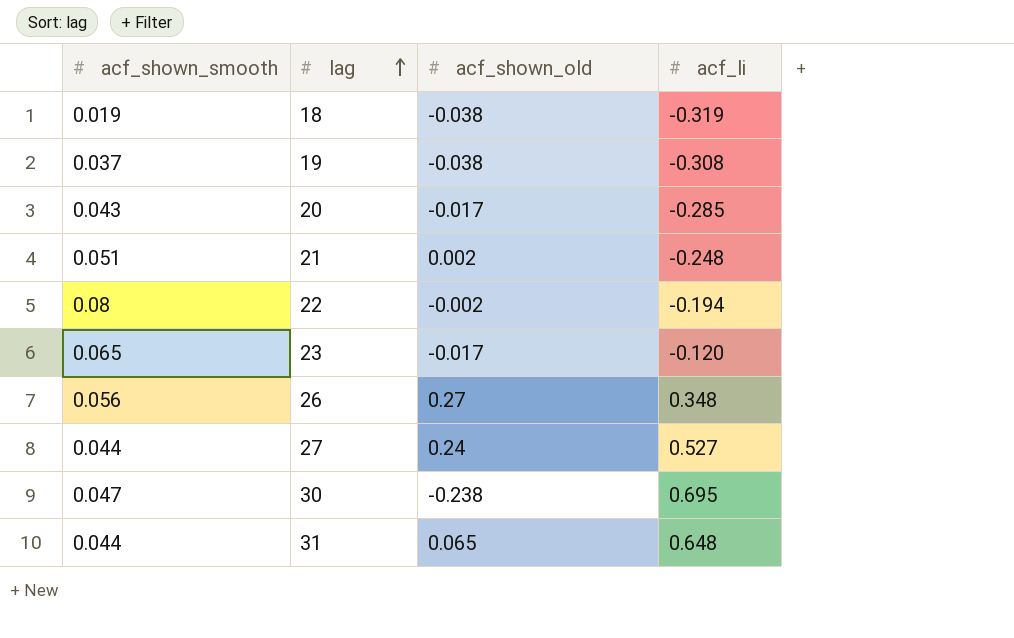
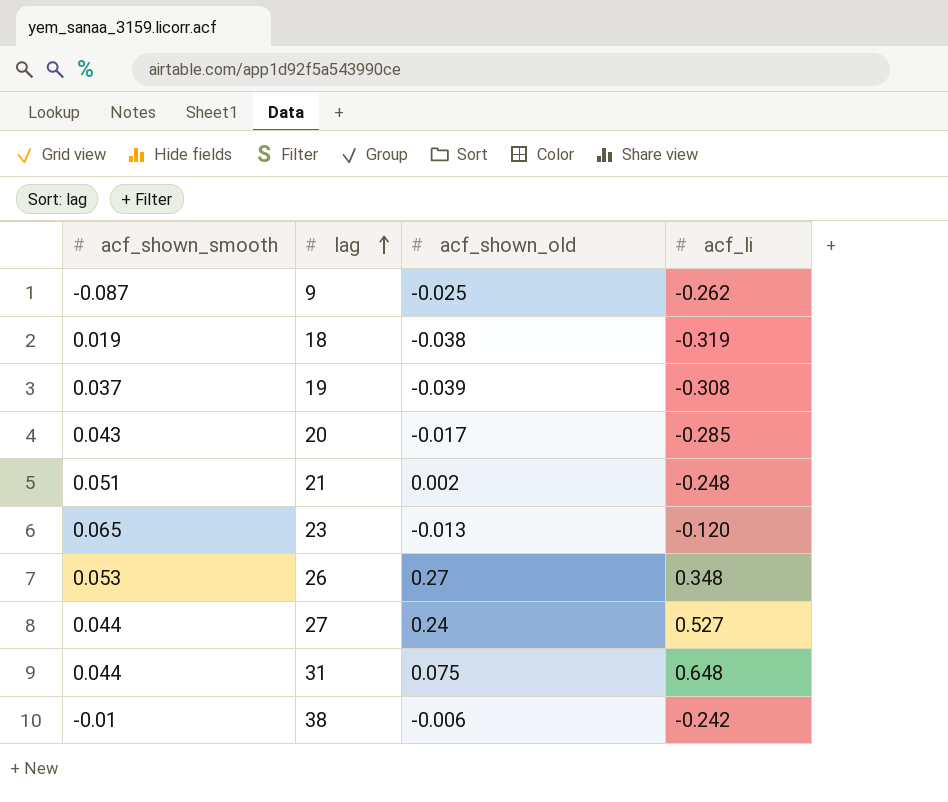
row 22: 0.08 | -0.002 | -0.194 -> none
row 30: 0.047 | -0.238 | 0.695 -> none
row 9: none -> -0.087 | -0.025 | -0.262
19 | acf_shown_old: -0.038 -> -0.039
23 | acf_shown_old: -0.017 -> -0.013
26 | acf_shown_smooth: 0.056 -> 0.053
31 | acf_shown_old: 0.065 -> 0.075
row 38: none -> -0.01 | -0.006 | -0.242

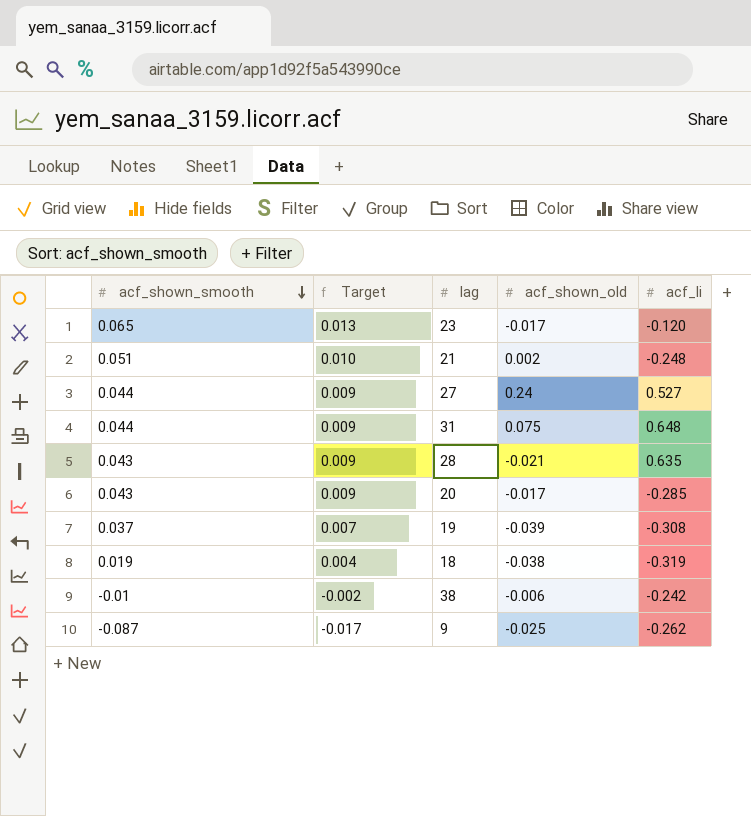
row order: lag ascending -> acf_shown_smooth descending
column Target | formula: none -> [acf_shown_smooth] * 0.2
row 26: 0.053 | 0.27 | 0.348 -> none
23 | acf_shown_old: -0.013 -> -0.017
row 28: none -> 0.043 | 0.009 | -0.021 | 0.635

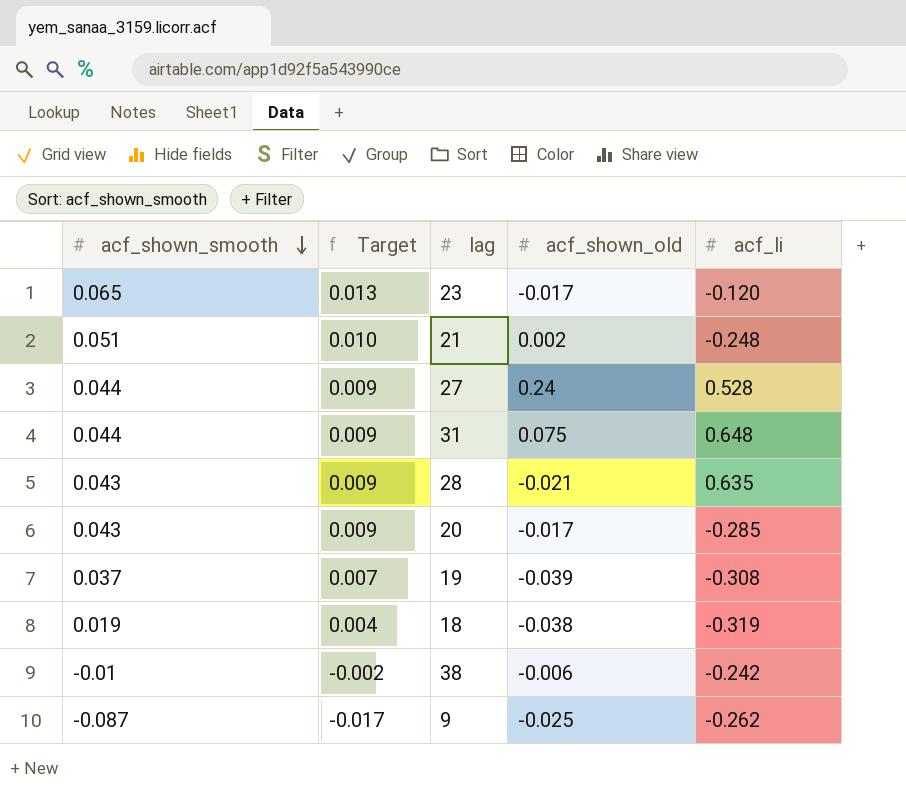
27 | acf_li: 0.527 -> 0.528

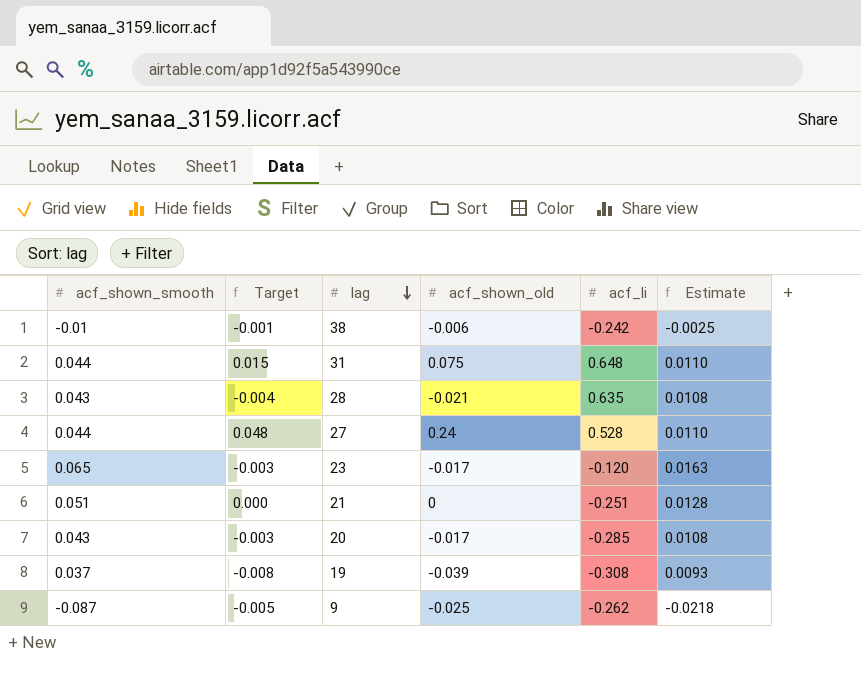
row order: acf_shown_smooth descending -> lag descending
column Target | formula: [acf_shown_smooth] * 0.2 -> [acf_shown_old] * 0.2
column Estimate | formula: none -> [acf_shown_smooth] * 0.25
row 18: 0.019 | 0.004 | -0.038 | -0.319 -> none
21 | acf_shown_old: 0.002 -> 0
21 | acf_li: -0.248 -> -0.251

